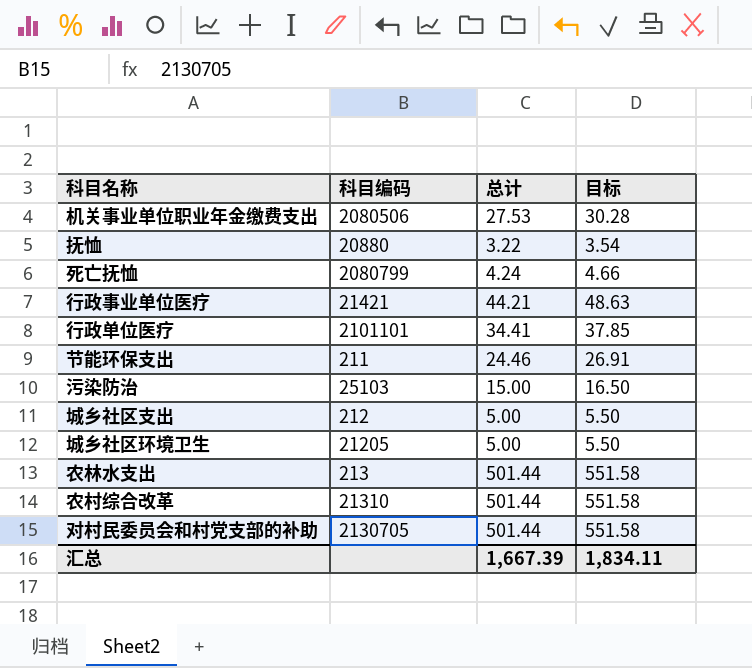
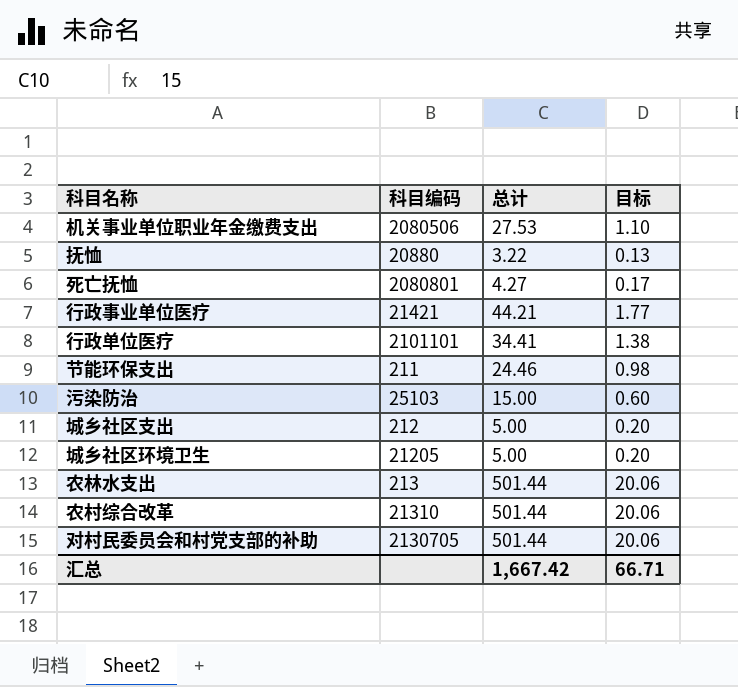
column 目标 | formula: [总计] * 1.1 -> [总计] * 0.04
死亡抚恤 | 科目编码: 2080799 -> 2080801
死亡抚恤 | 总计: 4.24 -> 4.27
汇总 | 总计: 1,667.39 -> 1,667.42
汇总 | 目标: 1,834.11 -> 66.71

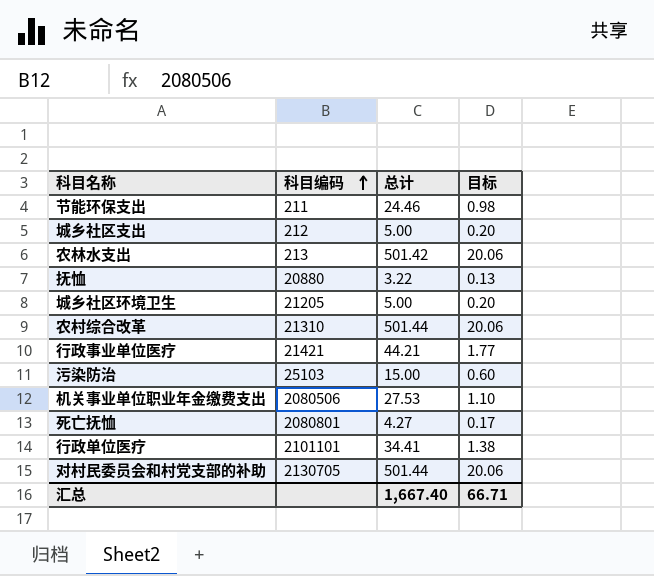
row order: none -> 科目编码 ascending
农林水支出 | 总计: 501.44 -> 501.42
汇总 | 总计: 1,667.42 -> 1,667.40

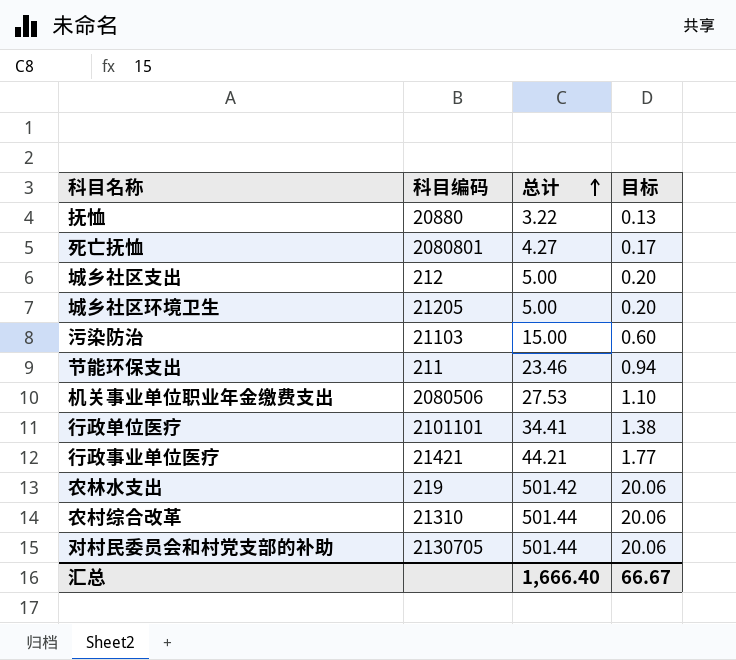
row order: 科目编码 ascending -> 总计 ascending
污染防治 | 科目编码: 25103 -> 21103
节能环保支出 | 总计: 24.46 -> 23.46
节能环保支出 | 目标: 0.98 -> 0.94
农林水支出 | 科目编码: 213 -> 219
汇总 | 总计: 1,667.40 -> 1,666.40
汇总 | 目标: 66.71 -> 66.67

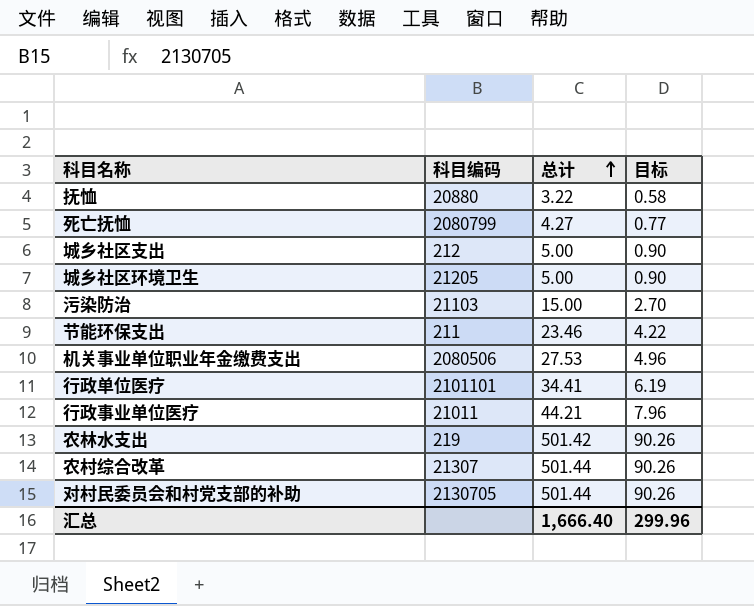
column 目标 | formula: [总计] * 0.04 -> [总计] * 0.18
死亡抚恤 | 科目编码: 2080801 -> 2080799
行政事业单位医疗 | 科目编码: 21421 -> 21011
农村综合改革 | 科目编码: 21310 -> 21307
汇总 | 目标: 66.67 -> 299.96

